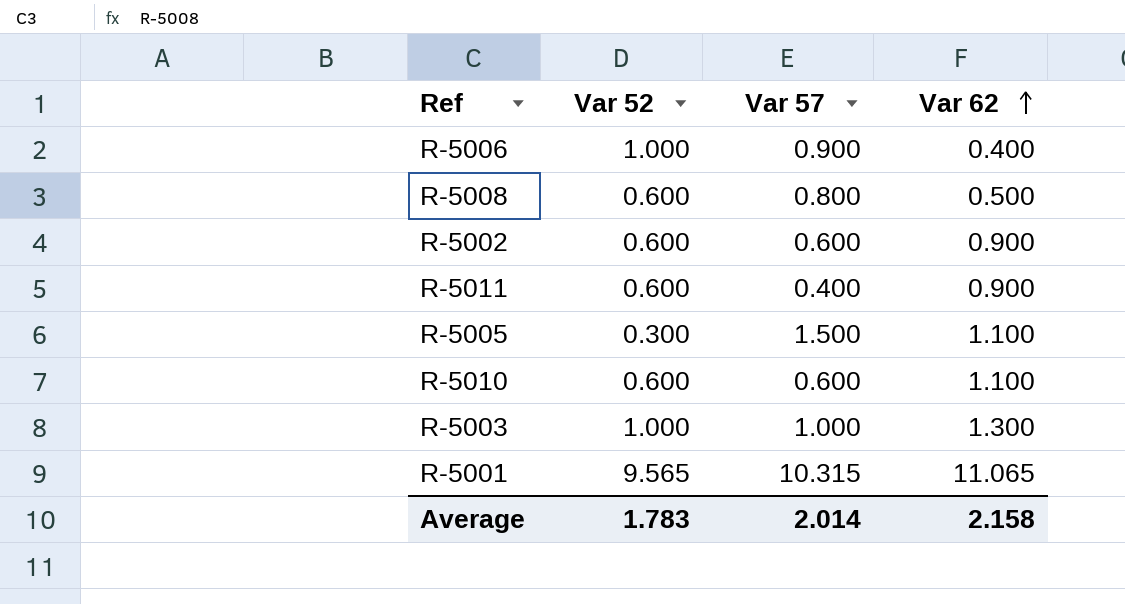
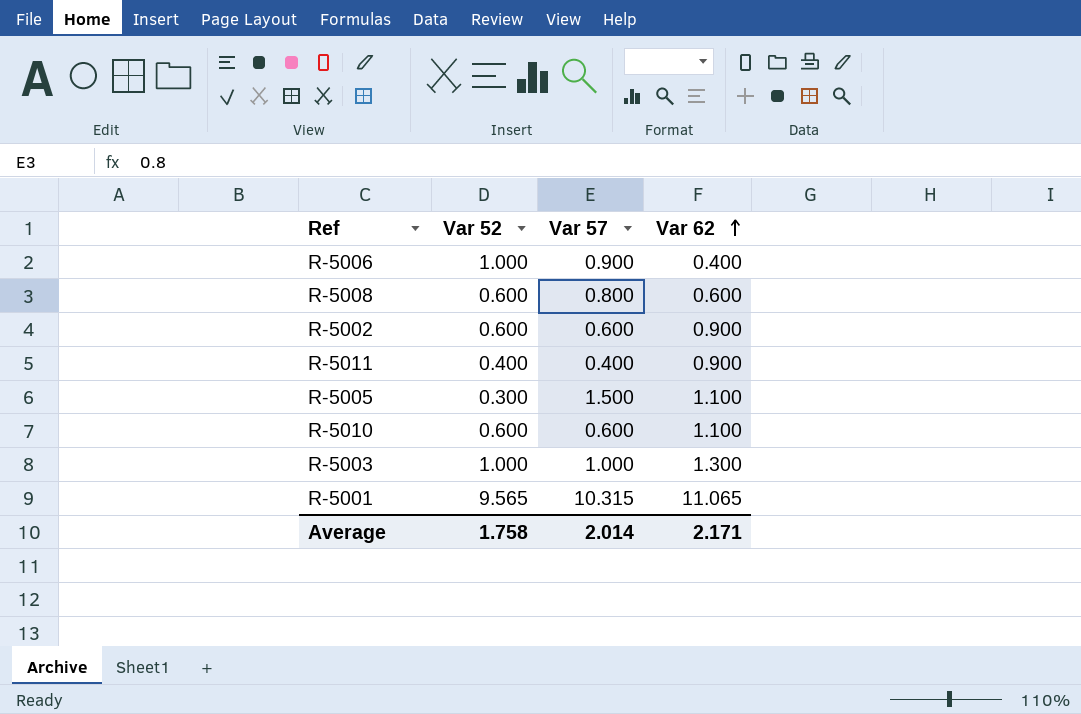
R-5008 | Var 62: 0.500 -> 0.600
R-5011 | Var 52: 0.600 -> 0.400
Average | Var 52: 1.783 -> 1.758
Average | Var 62: 2.158 -> 2.171

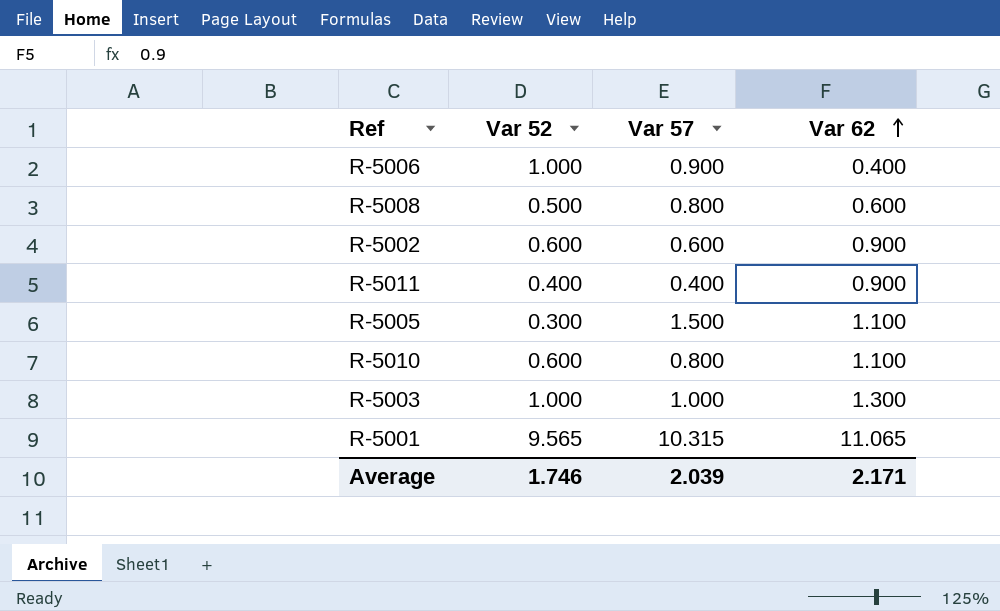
R-5008 | Var 52: 0.600 -> 0.500
R-5010 | Var 57: 0.600 -> 0.800
Average | Var 52: 1.758 -> 1.746
Average | Var 57: 2.014 -> 2.039

